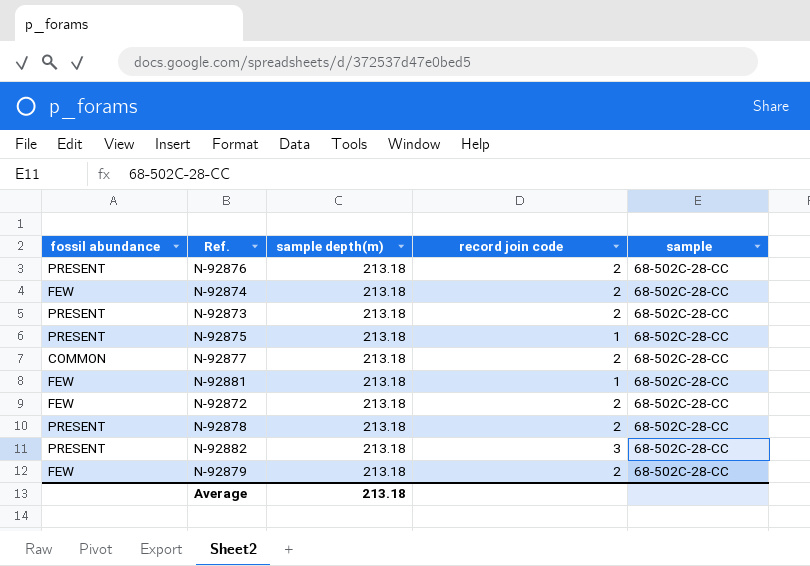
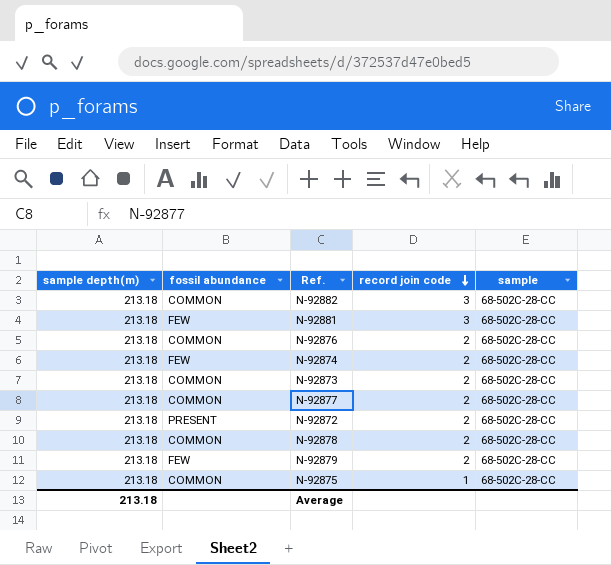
row order: none -> record join code descending
column sample depth(m) | position: 3 -> 1
N-92882 | fossil abundance: PRESENT -> COMMON
N-92881 | record join code: 1 -> 3
N-92876 | fossil abundance: PRESENT -> COMMON
N-92873 | fossil abundance: PRESENT -> COMMON
N-92872 | fossil abundance: FEW -> PRESENT
N-92878 | fossil abundance: PRESENT -> COMMON
N-92875 | fossil abundance: PRESENT -> COMMON

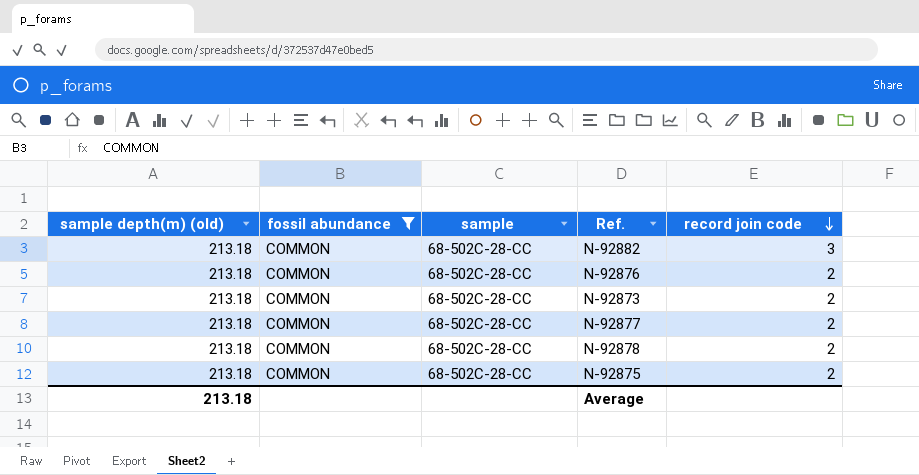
filter: none -> fossil abundance = COMMON
column name: sample depth(m) -> sample depth(m) (old)
column sample | position: 5 -> 3
N-92875 | record join code: 1 -> 2

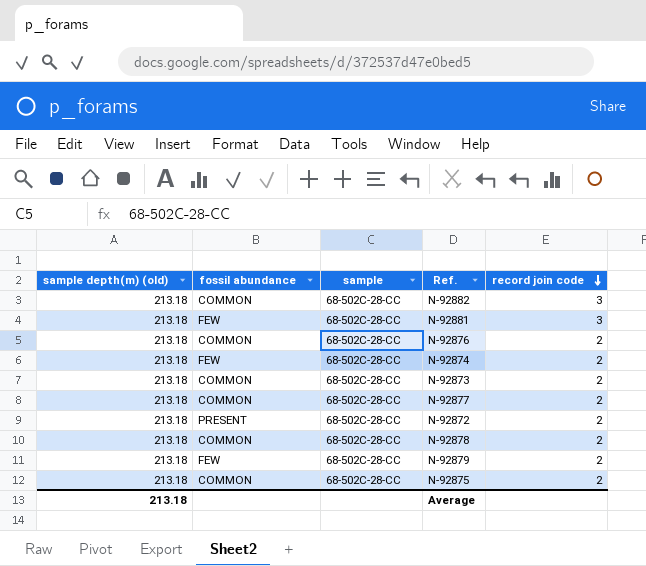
filter: fossil abundance = COMMON -> none

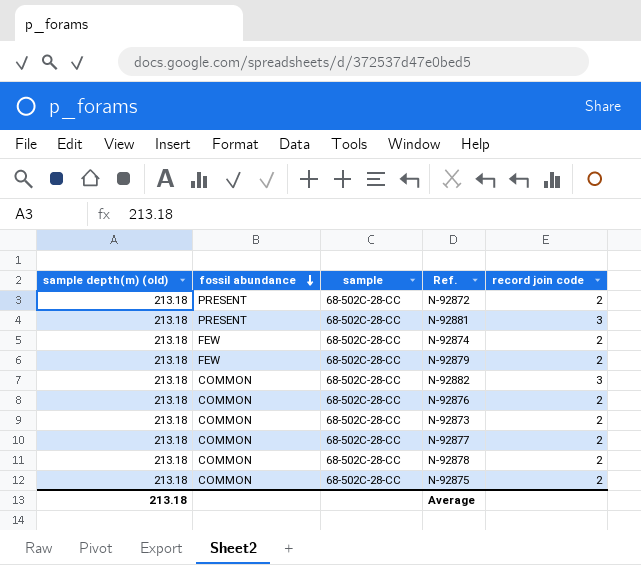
row order: record join code descending -> fossil abundance descending
N-92881 | fossil abundance: FEW -> PRESENT

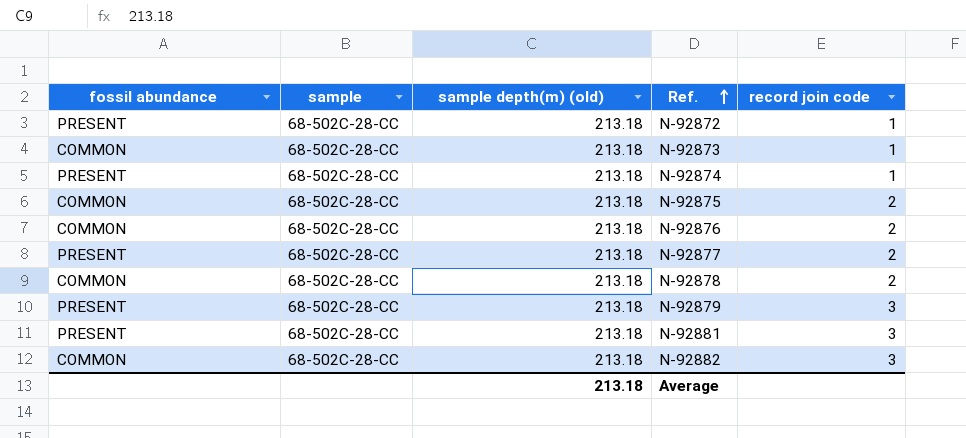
row order: fossil abundance descending -> Ref. ascending
column sample depth(m) (old) | position: 1 -> 3
N-92872 | record join code: 2 -> 1
N-92873 | record join code: 2 -> 1
N-92874 | fossil abundance: FEW -> PRESENT
N-92874 | record join code: 2 -> 1
N-92877 | fossil abundance: COMMON -> PRESENT
N-92879 | fossil abundance: FEW -> PRESENT
N-92879 | record join code: 2 -> 3

